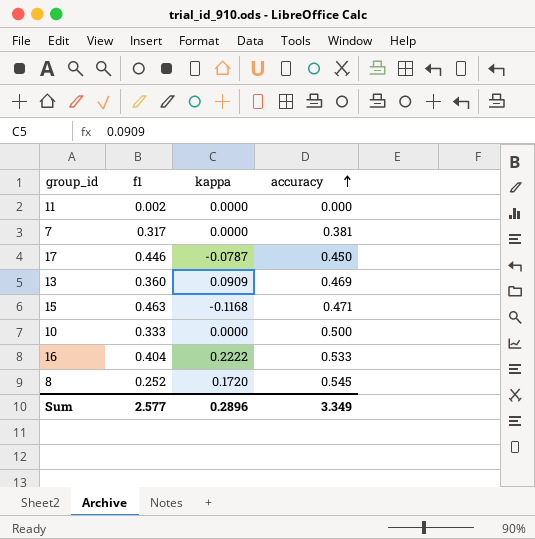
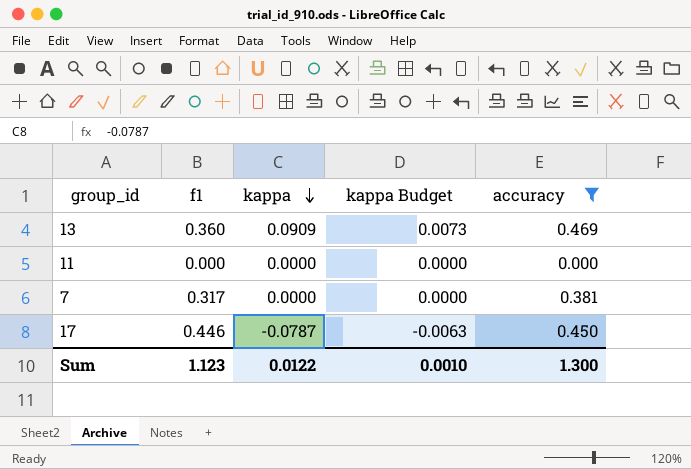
filter: none -> accuracy <= 0.469
row order: accuracy ascending -> kappa descending
column kappa Budget | formula: none -> [kappa] * 0.08
11 | f1: 0.002 -> 0.000
Sum | f1: 2.577 -> 1.123
Sum | kappa: 0.2896 -> 0.0122
Sum | accuracy: 3.349 -> 1.300

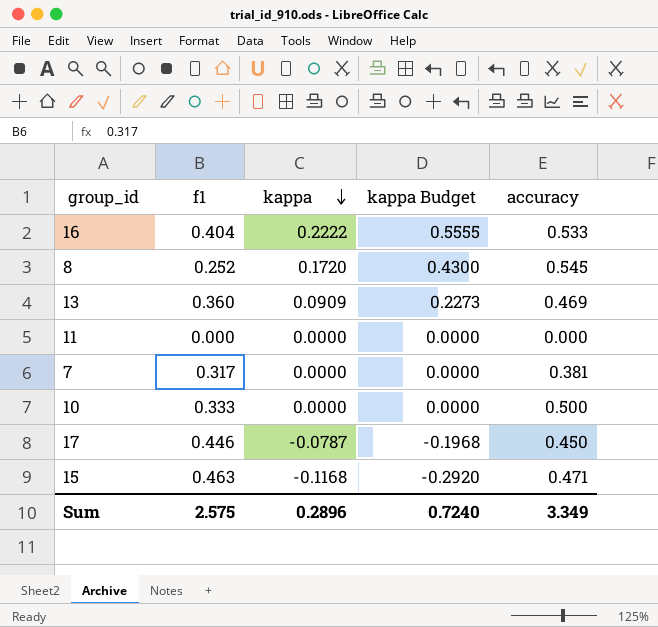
filter: accuracy <= 0.469 -> none
column kappa Budget | formula: [kappa] * 0.08 -> [kappa] * 2.5
Sum | f1: 1.123 -> 2.575
Sum | kappa: 0.0122 -> 0.2896
Sum | kappa Budget: 0.0010 -> 0.7240
Sum | accuracy: 1.300 -> 3.349

